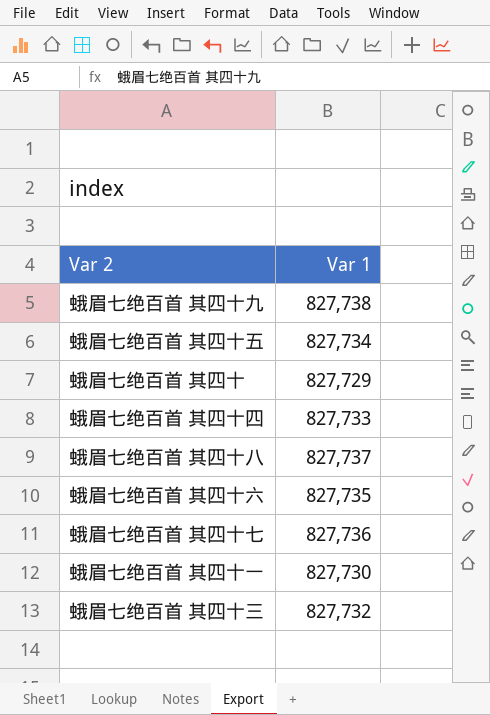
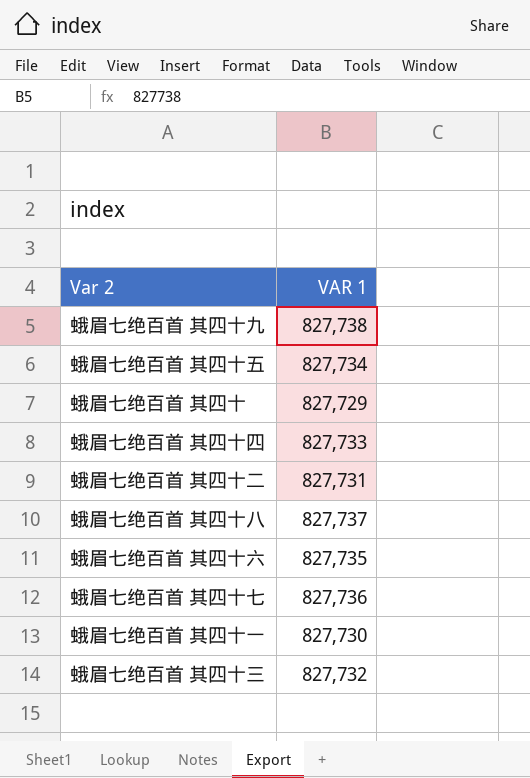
column name: Var 1 -> VAR 1
row 蛾眉七绝百首 其四十二: none -> 827,731

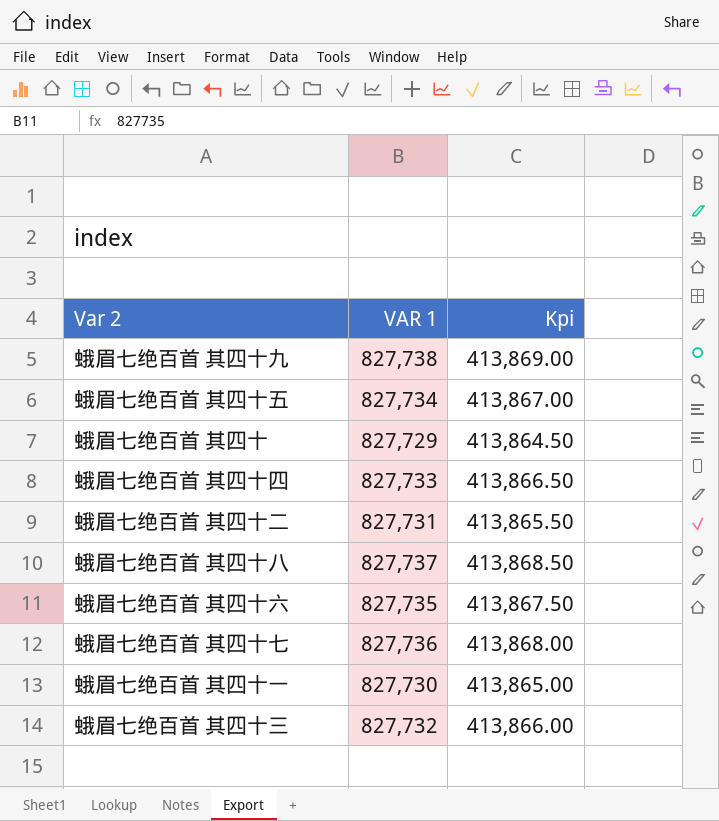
column Kpi | formula: none -> [VAR 1] * 0.5

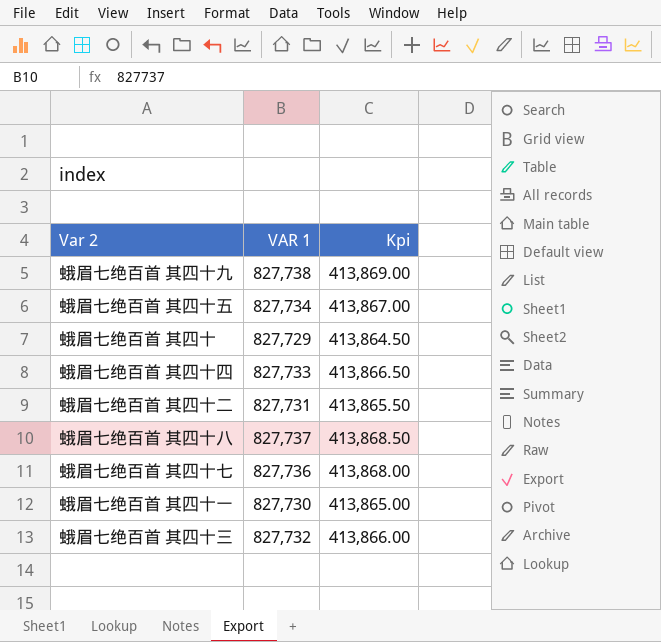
row 蛾眉七绝百首 其四十六: 827,735 | 413,867.50 -> none

